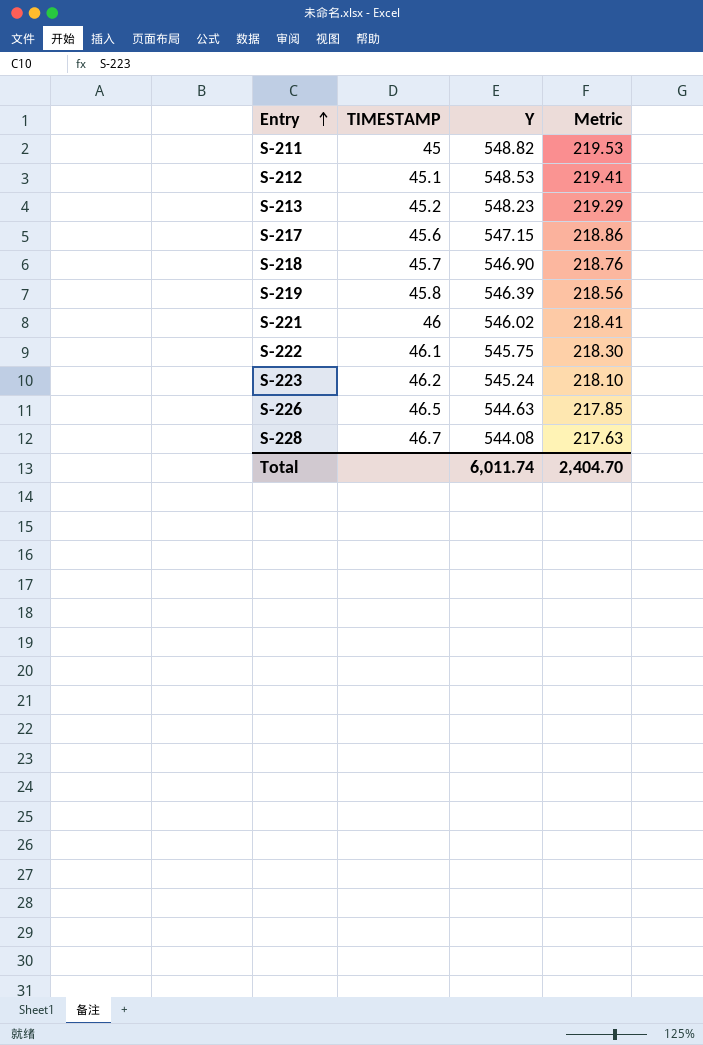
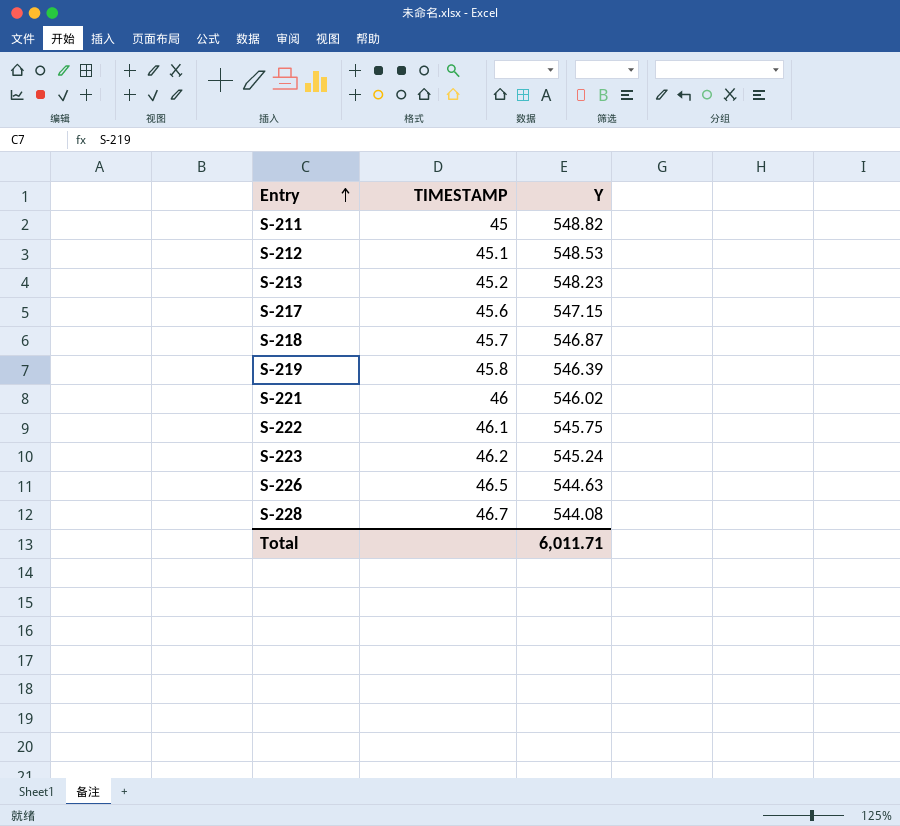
column Metric | formula: [Y] * 0.4 -> none
S-218 | Y: 546.90 -> 546.87
Total | Y: 6,011.74 -> 6,011.71

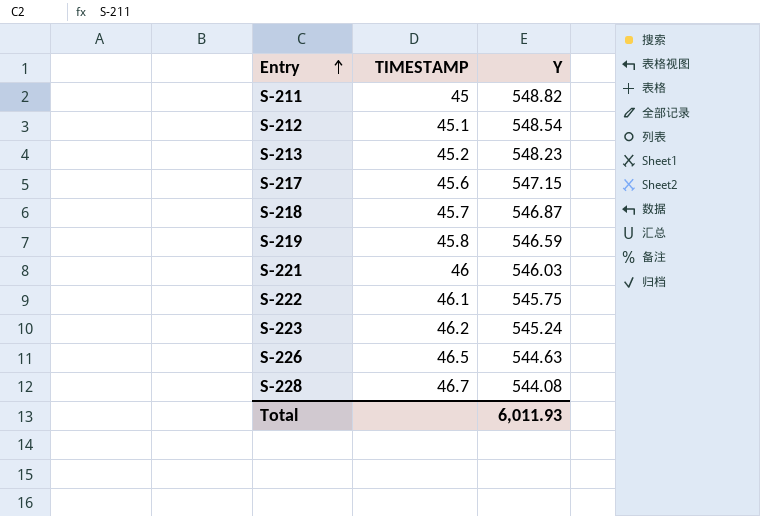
S-212 | Y: 548.53 -> 548.54
S-219 | Y: 546.39 -> 546.59
S-221 | Y: 546.02 -> 546.03
Total | Y: 6,011.71 -> 6,011.93

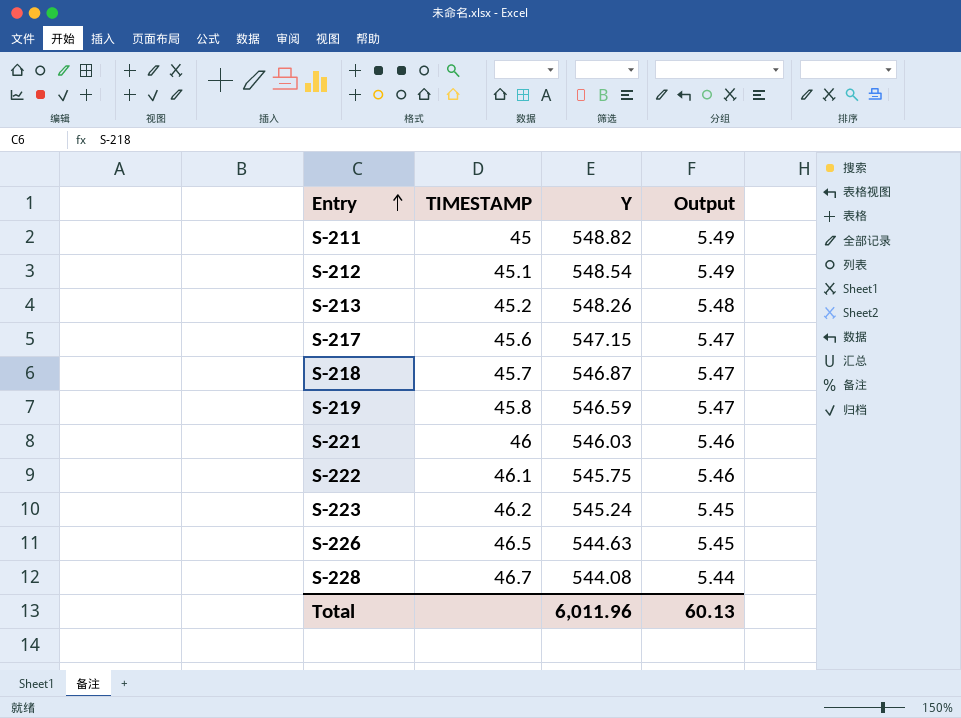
column Output | formula: none -> [Y] * 0.01
S-213 | Y: 548.23 -> 548.26
Total | Y: 6,011.93 -> 6,011.96

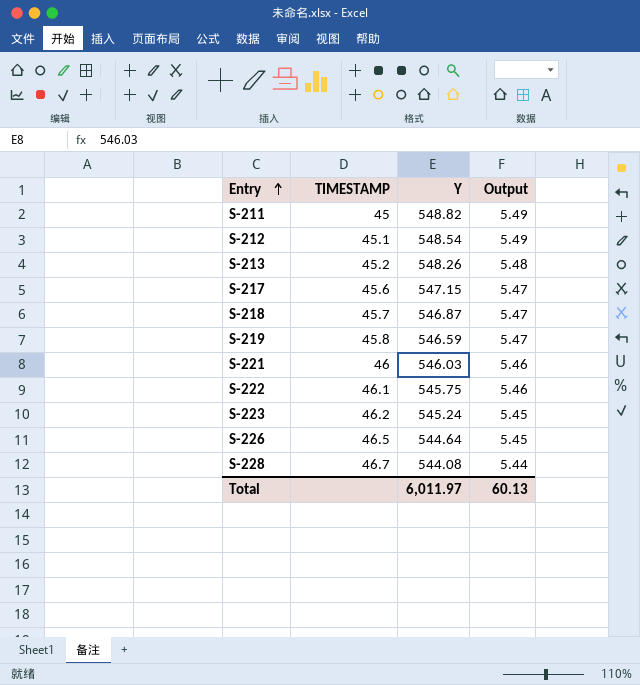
S-226 | Y: 544.63 -> 544.64
Total | Y: 6,011.96 -> 6,011.97

